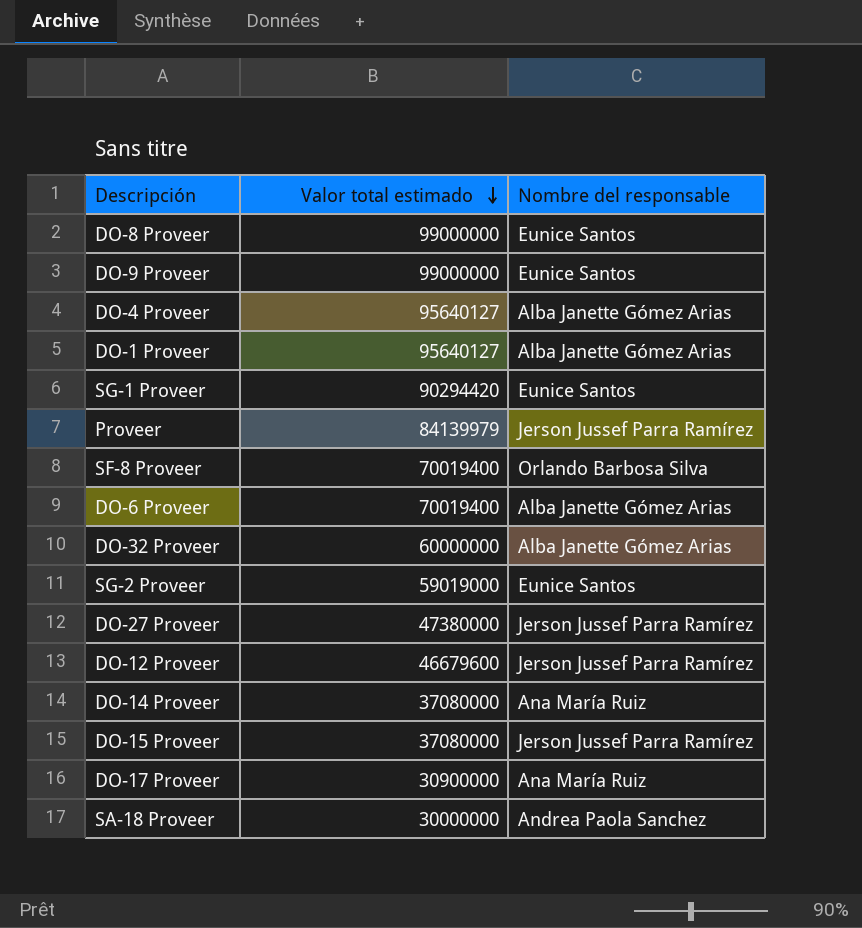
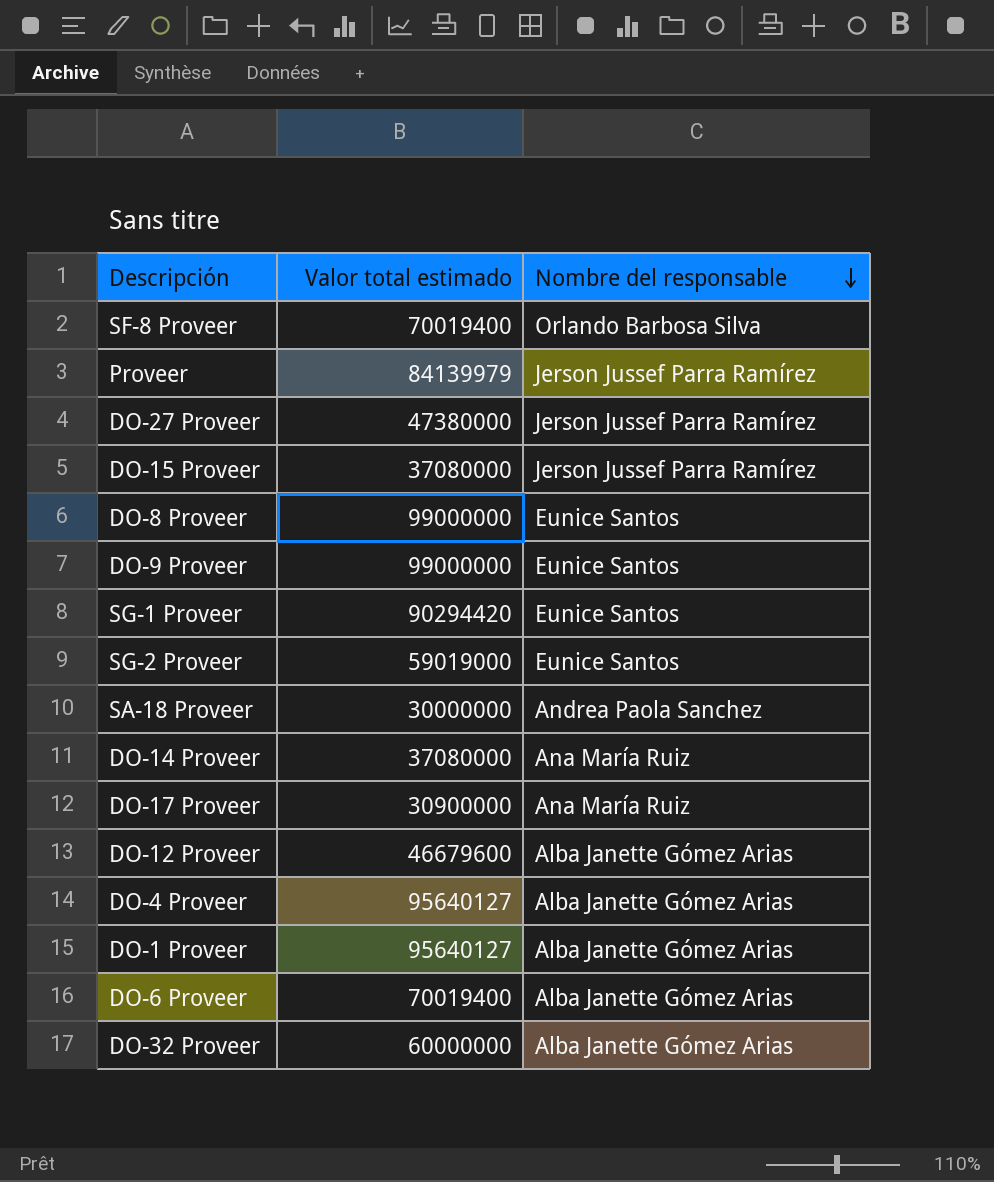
row order: Valor total estimado descending -> Nombre del responsable descending
DO-12 Proveer | Nombre del responsable: Jerson Jussef Parra Ramírez -> Alba Janette Gómez Arias

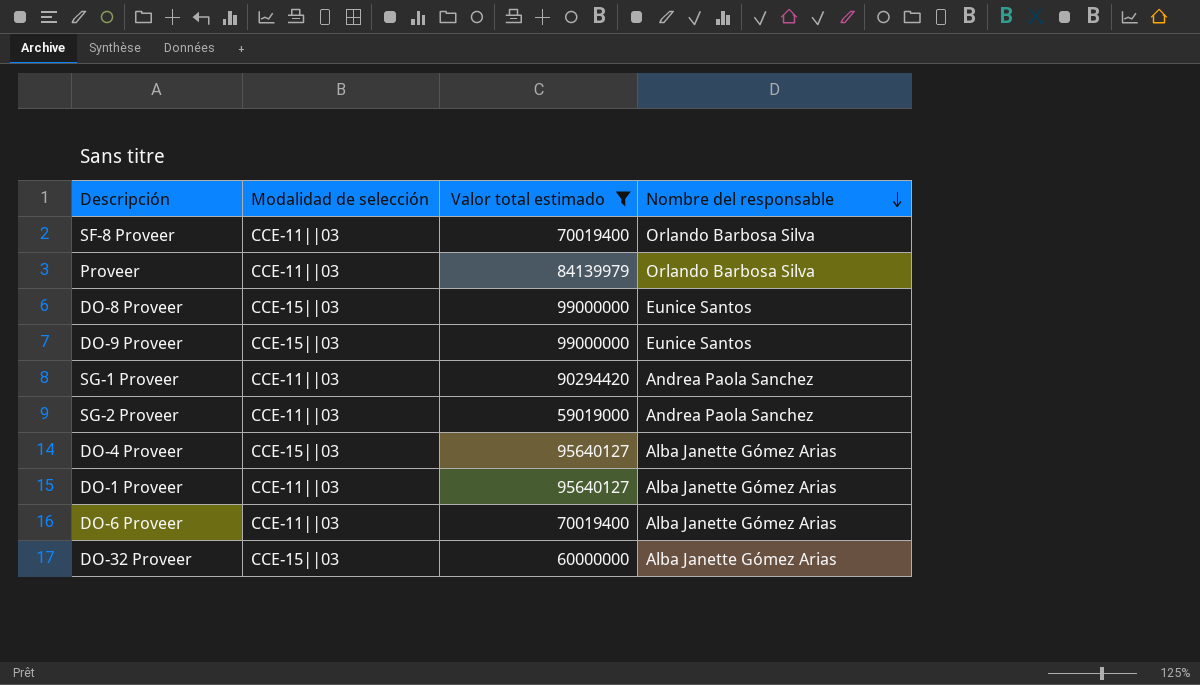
filter: none -> Valor total estimado >= 59019000
column Modalidad de selección | position: none -> 2
Proveer | Nombre del responsable: Jerson Jussef Parra Ramírez -> Orlando Barbosa Silva
SG-1 Proveer | Nombre del responsable: Eunice Santos -> Andrea Paola Sanchez
SG-2 Proveer | Nombre del responsable: Eunice Santos -> Andrea Paola Sanchez

